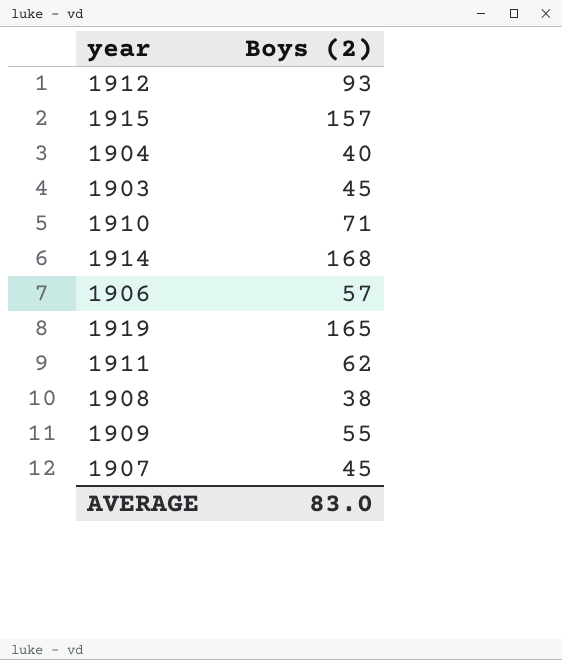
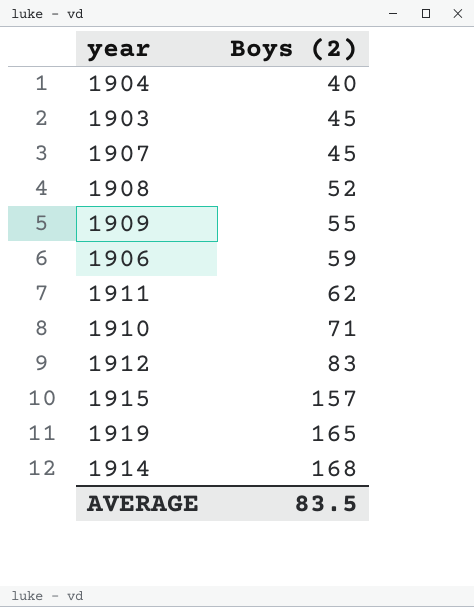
row order: none -> Boys (2) ascending
1908 | Boys (2): 38 -> 52
1906 | Boys (2): 57 -> 59
1912 | Boys (2): 93 -> 83
AVERAGE | Boys (2): 83.0 -> 83.5

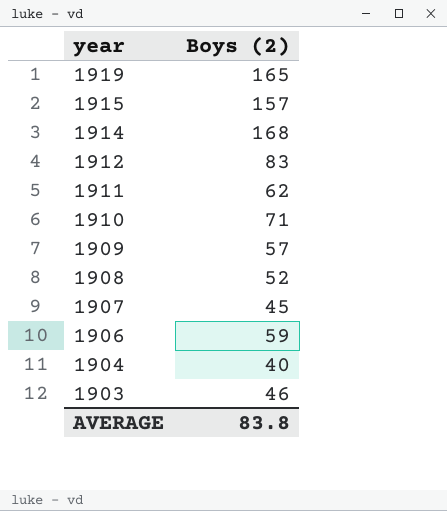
row order: Boys (2) ascending -> year descending
1909 | Boys (2): 55 -> 57
1903 | Boys (2): 45 -> 46
AVERAGE | Boys (2): 83.5 -> 83.8

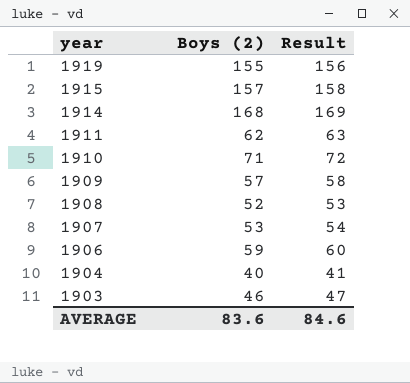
column Result | formula: none -> [Boys (2)] + 1
row 1912: 83 -> none
1919 | Boys (2): 165 -> 155
1907 | Boys (2): 45 -> 53
AVERAGE | Boys (2): 83.8 -> 83.6

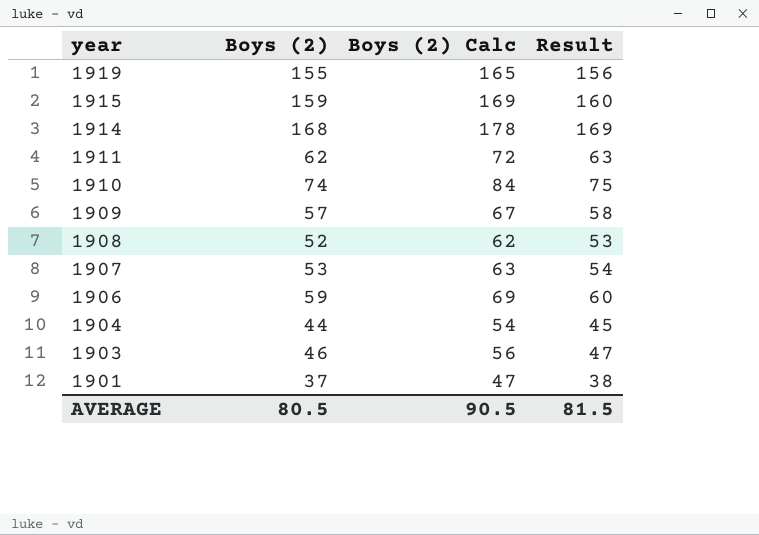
column Boys (2) Calc | formula: none -> [Boys (2)] + 10
1915 | Boys (2): 157 -> 159
1915 | Result: 158 -> 160
1910 | Boys (2): 71 -> 74
1910 | Result: 72 -> 75
1904 | Boys (2): 40 -> 44
1904 | Result: 41 -> 45
row 1901: none -> 37 | 47 | 38
AVERAGE | Boys (2): 83.6 -> 80.5
AVERAGE | Result: 84.6 -> 81.5

